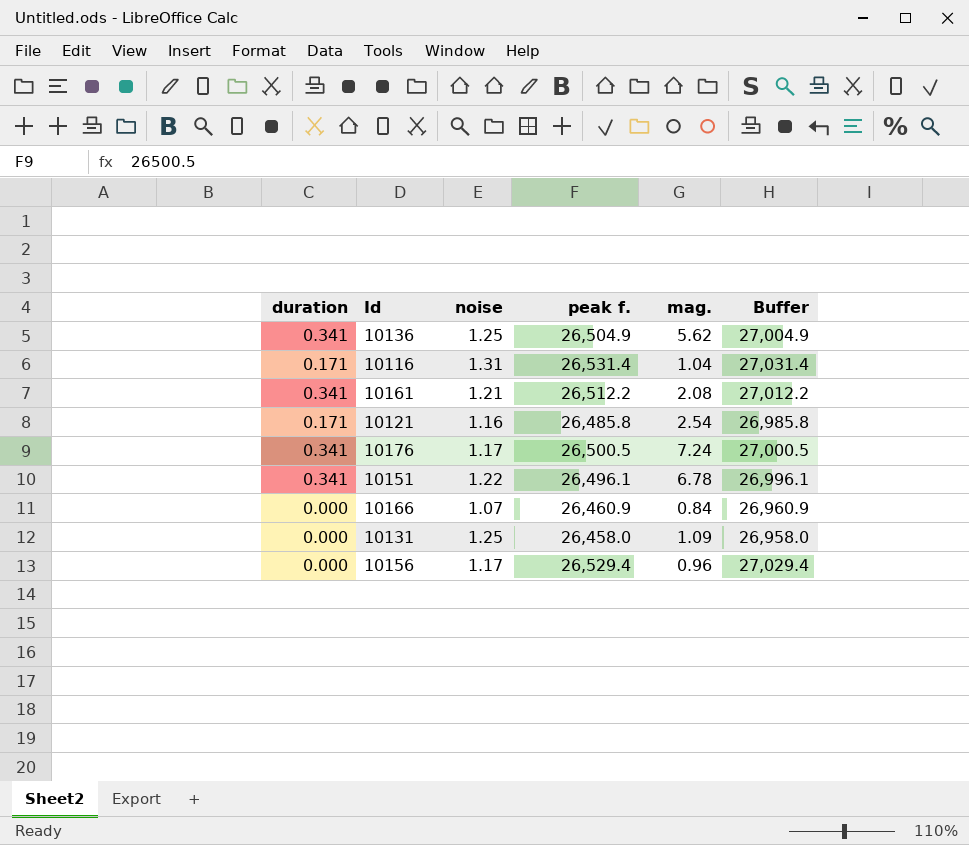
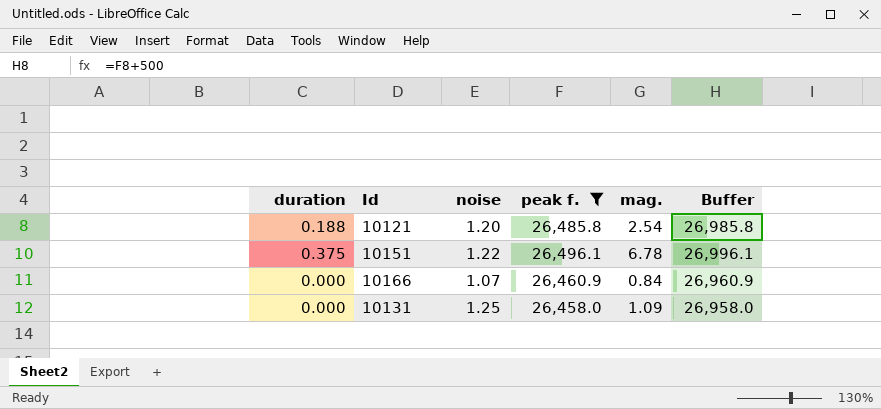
filter: none -> peak f. <= 26,496.1
10121 | duration: 0.171 -> 0.188
10121 | noise: 1.16 -> 1.20
10151 | duration: 0.341 -> 0.375

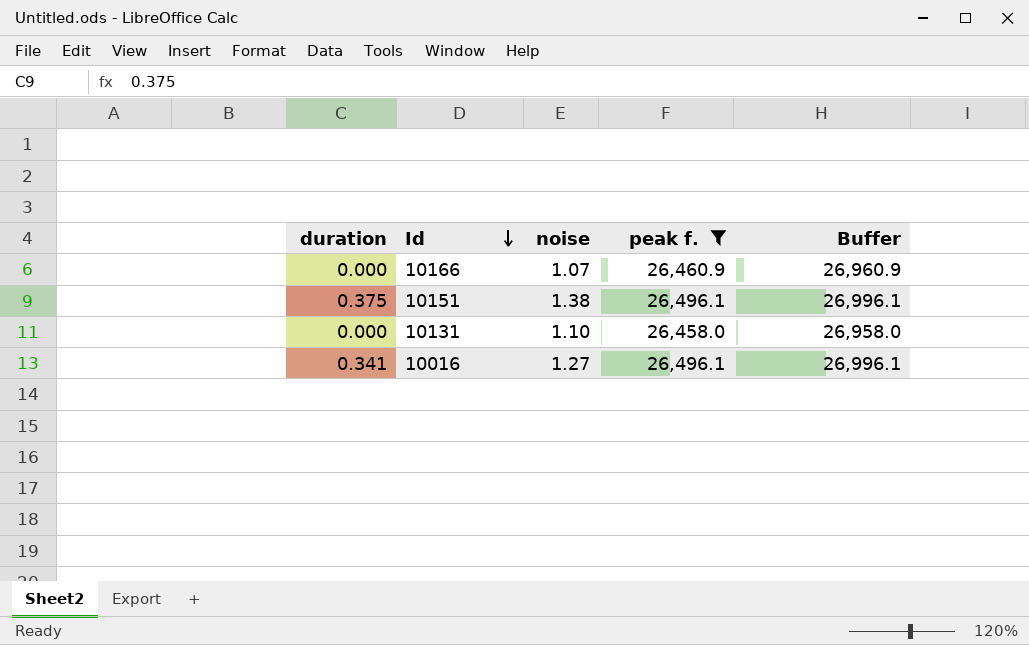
row order: none -> Id descending
column mag. | position: 5 -> none
row 10121: 0.188 | 1.20 | 26,485.8 | 2.54 | 26,985.8 -> none
10151 | noise: 1.22 -> 1.38
10131 | noise: 1.25 -> 1.10
row 10016: none -> 0.341 | 1.27 | 26,496.1 | 26,996.1

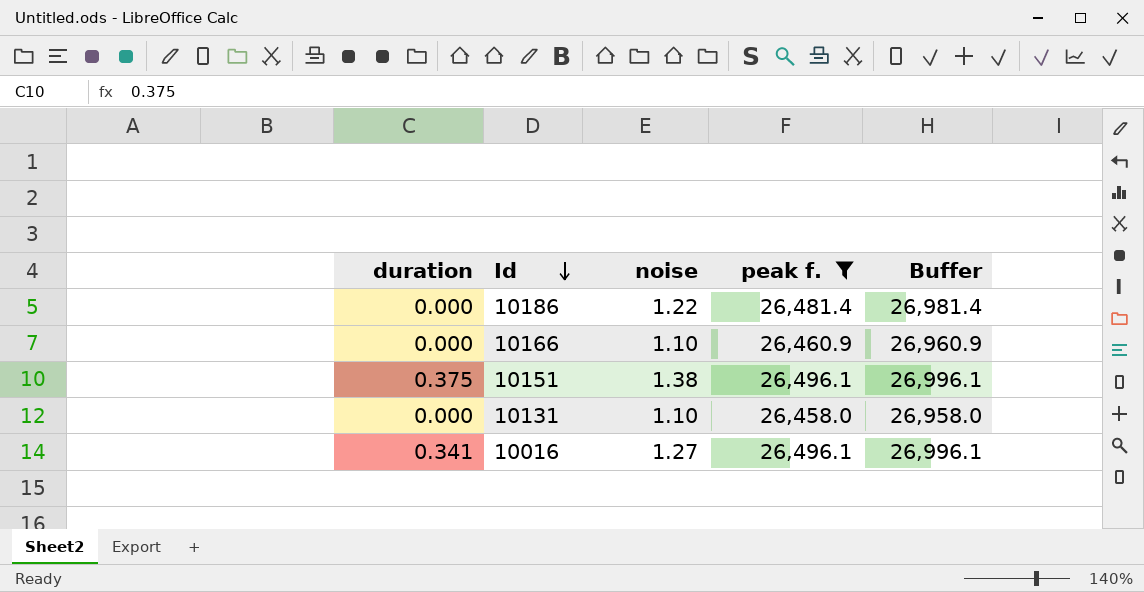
row 10186: none -> 0.000 | 1.22 | 26,481.4 | 26,981.4
10166 | noise: 1.07 -> 1.10

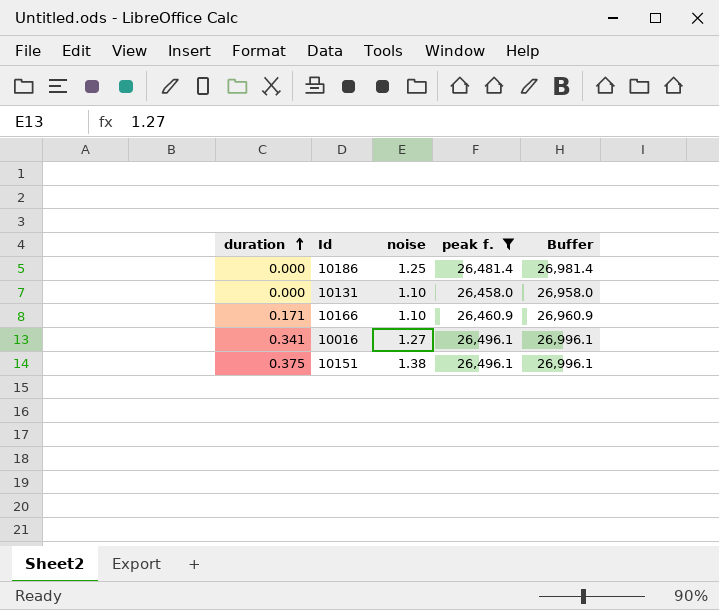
row order: Id descending -> duration ascending
10186 | noise: 1.22 -> 1.25
10166 | duration: 0.000 -> 0.171

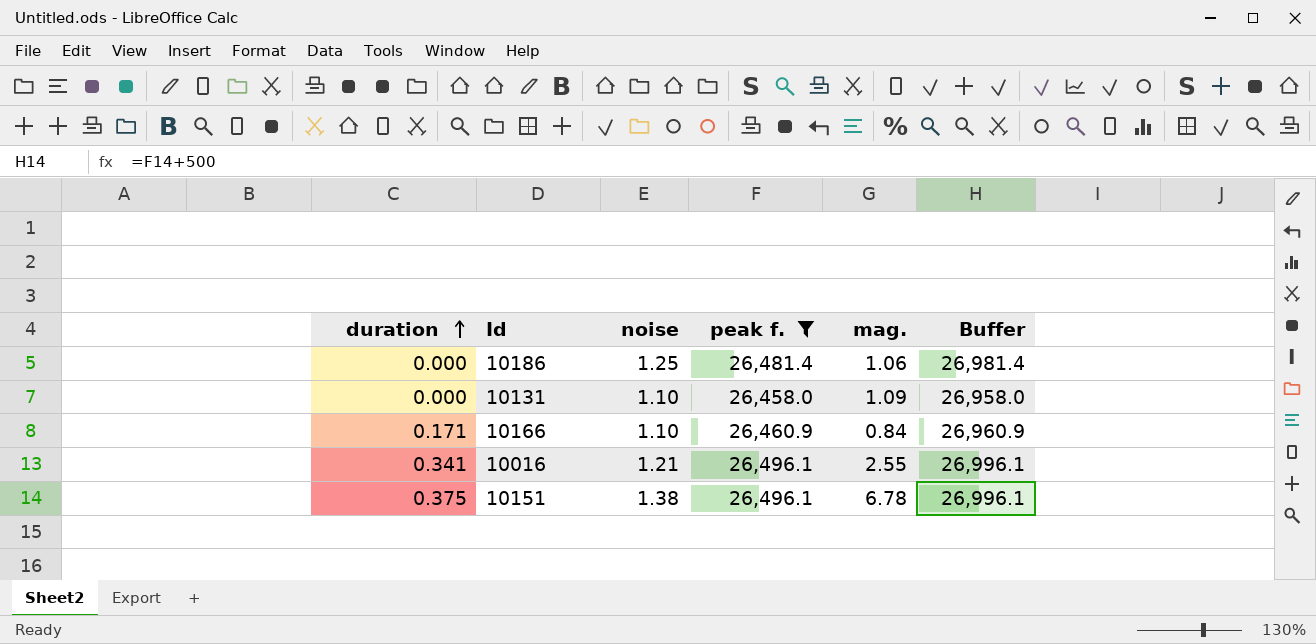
column mag. | position: none -> 5
10016 | noise: 1.27 -> 1.21

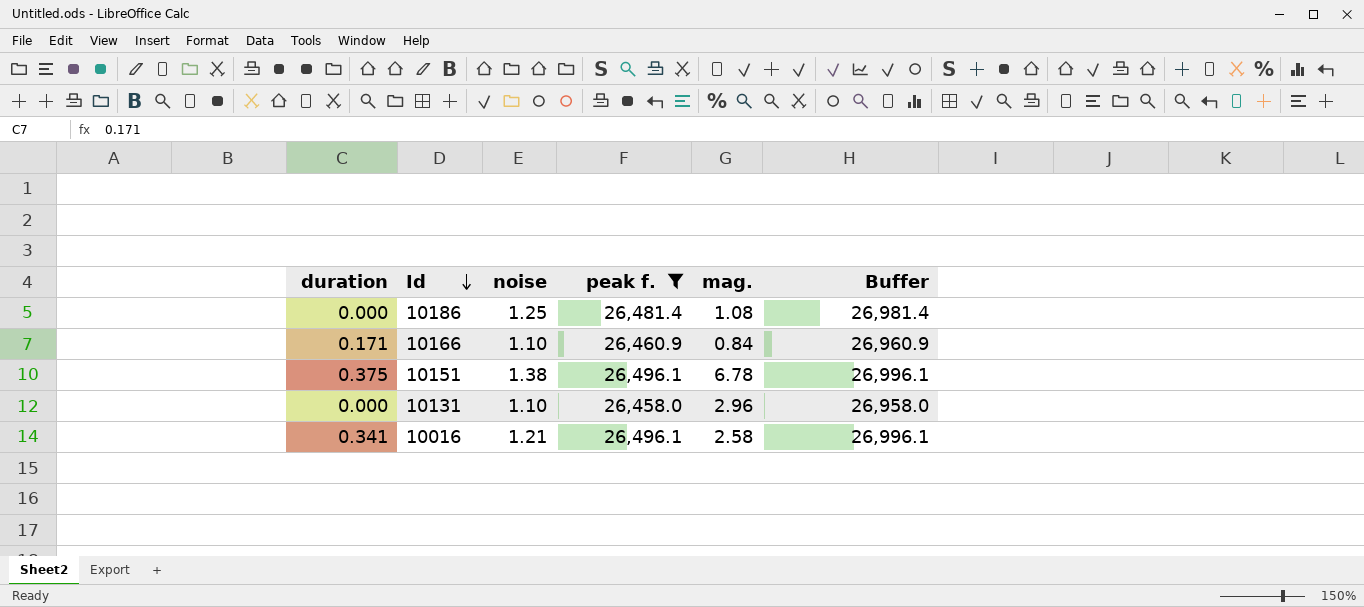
row order: duration ascending -> Id descending
10186 | mag.: 1.06 -> 1.08
10131 | mag.: 1.09 -> 2.96
10016 | mag.: 2.55 -> 2.58

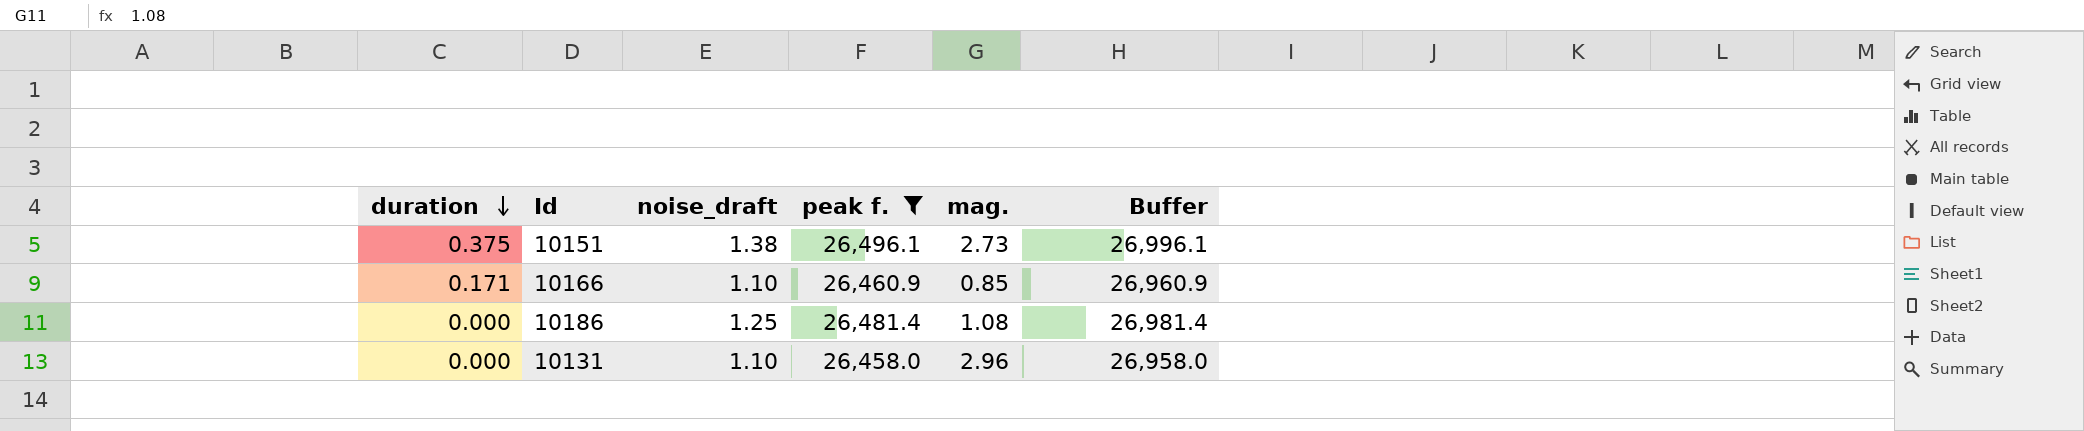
row order: Id descending -> duration descending
column name: noise -> noise_draft
row 10016: 0.341 | 1.21 | 26,496.1 | 2.58 | 26,996.1 -> none
10151 | mag.: 6.78 -> 2.73
10166 | mag.: 0.84 -> 0.85

